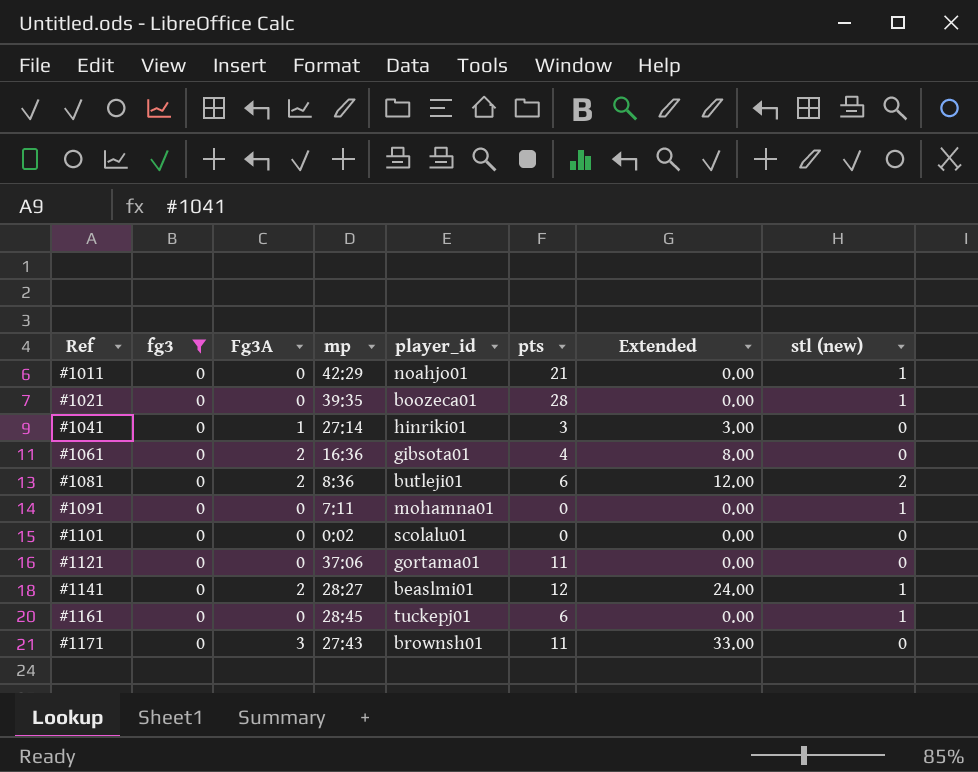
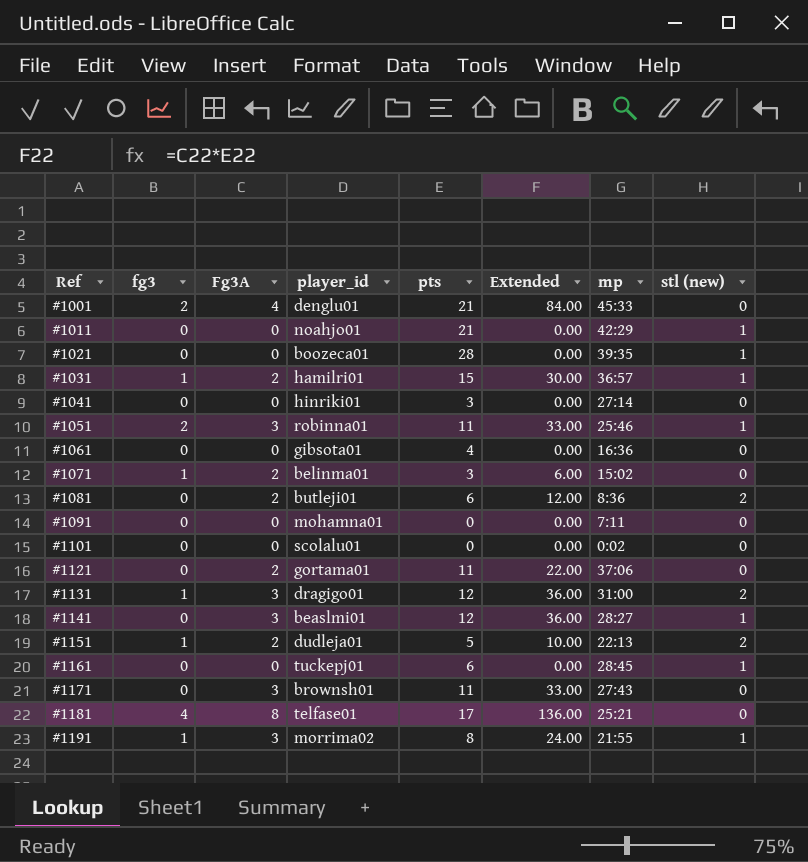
filter: fg3 = 0 -> none
column mp | position: 4 -> 7
#1041 | Fg3A: 1 -> 0
#1041 | Extended: 3.00 -> 0.00
#1061 | Fg3A: 2 -> 0
#1061 | Extended: 8.00 -> 0.00
#1091 | stl (new): 1 -> 0
#1121 | Fg3A: 0 -> 2
#1121 | Extended: 0.00 -> 22.00
#1141 | Fg3A: 2 -> 3
#1141 | Extended: 24.00 -> 36.00

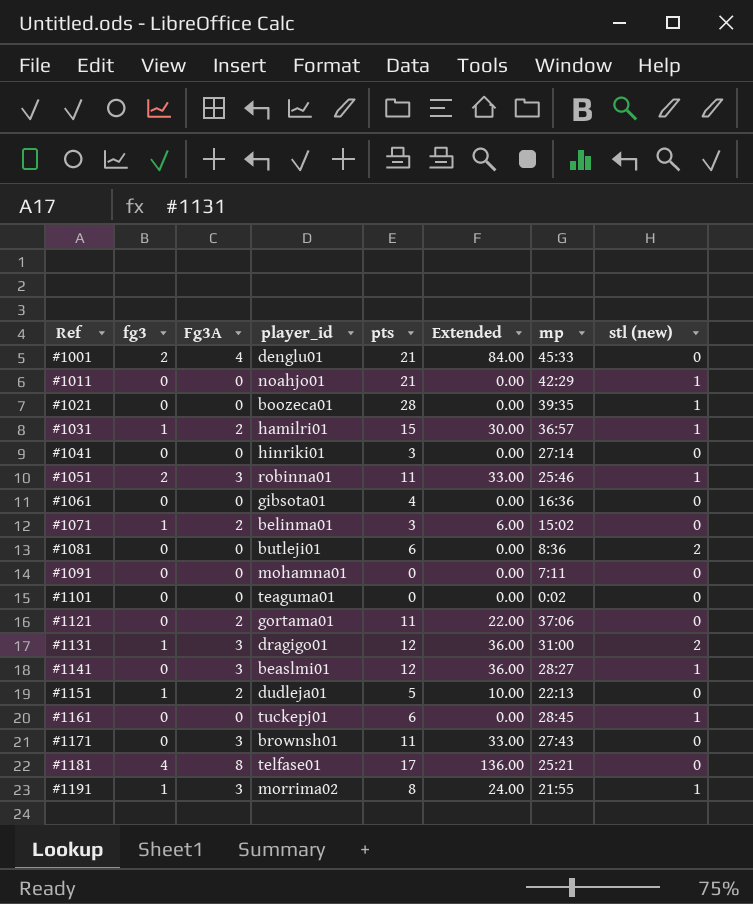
#1081 | Fg3A: 2 -> 0
#1081 | Extended: 12.00 -> 0.00
#1101 | player_id: scolalu01 -> teaguma01
#1151 | stl (new): 2 -> 0

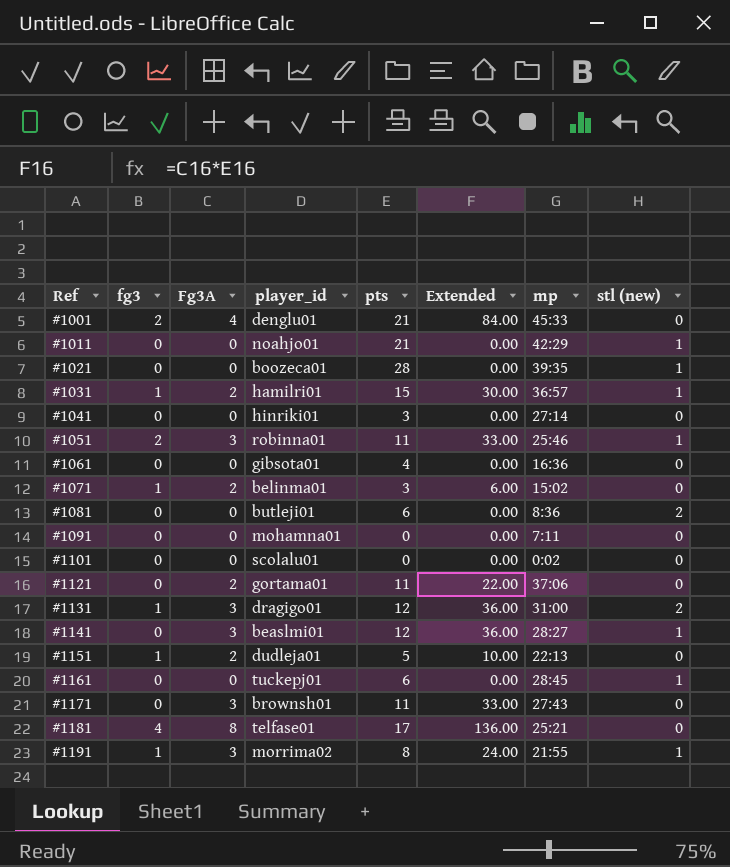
#1101 | player_id: teaguma01 -> scolalu01

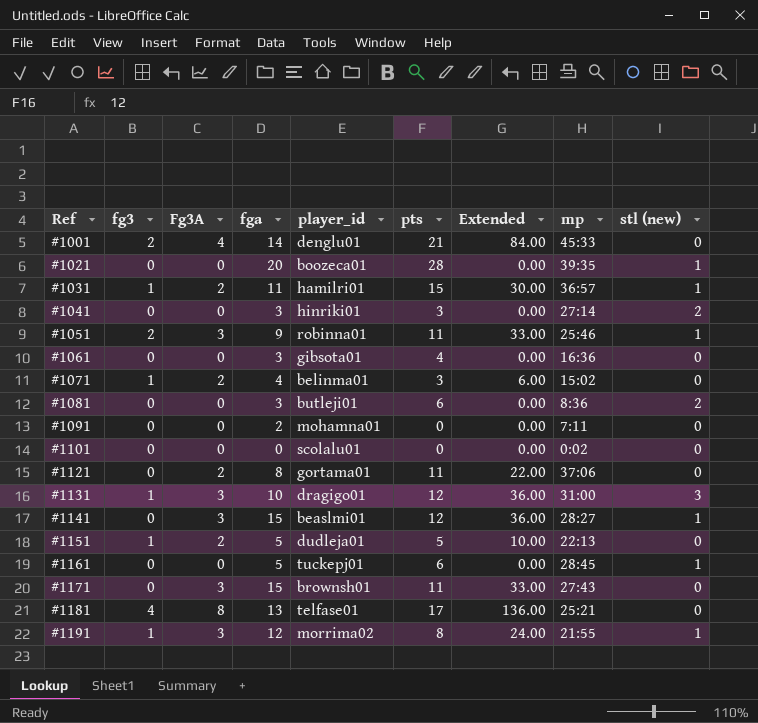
column fga | position: none -> 4
row #1011: 0 | 0 | noahjo01 | 21 | 0.00 | 42:29 | 1 -> none
#1041 | stl (new): 0 -> 2
#1131 | stl (new): 2 -> 3

